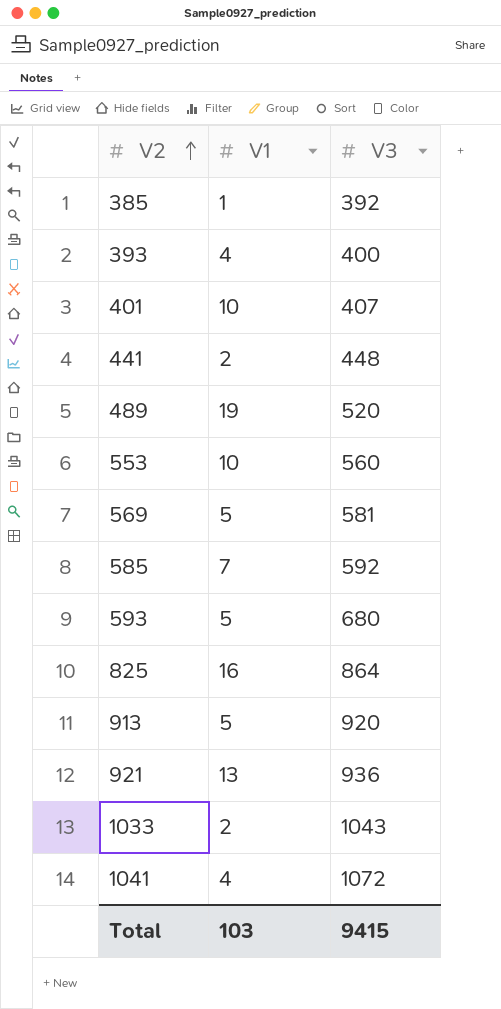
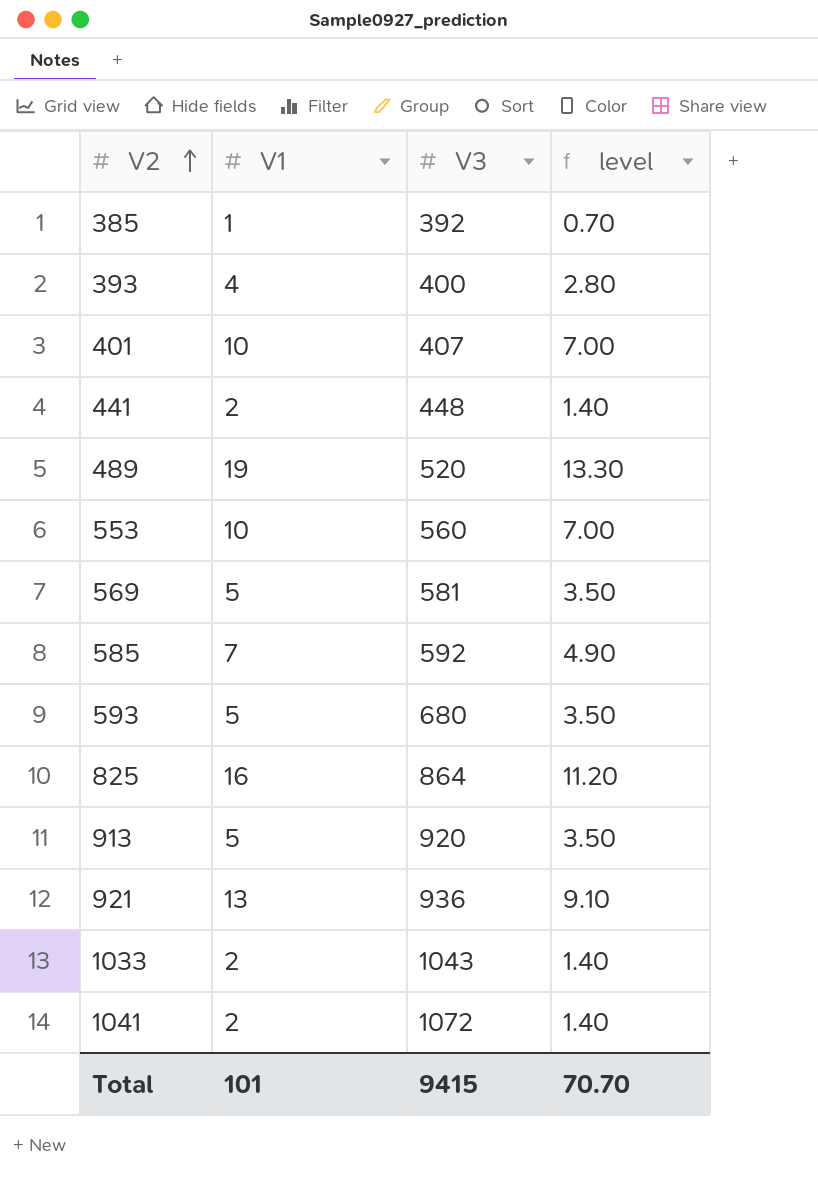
column level | formula: none -> [V1] * 0.7
1041 | V1: 4 -> 2
Total | V1: 103 -> 101

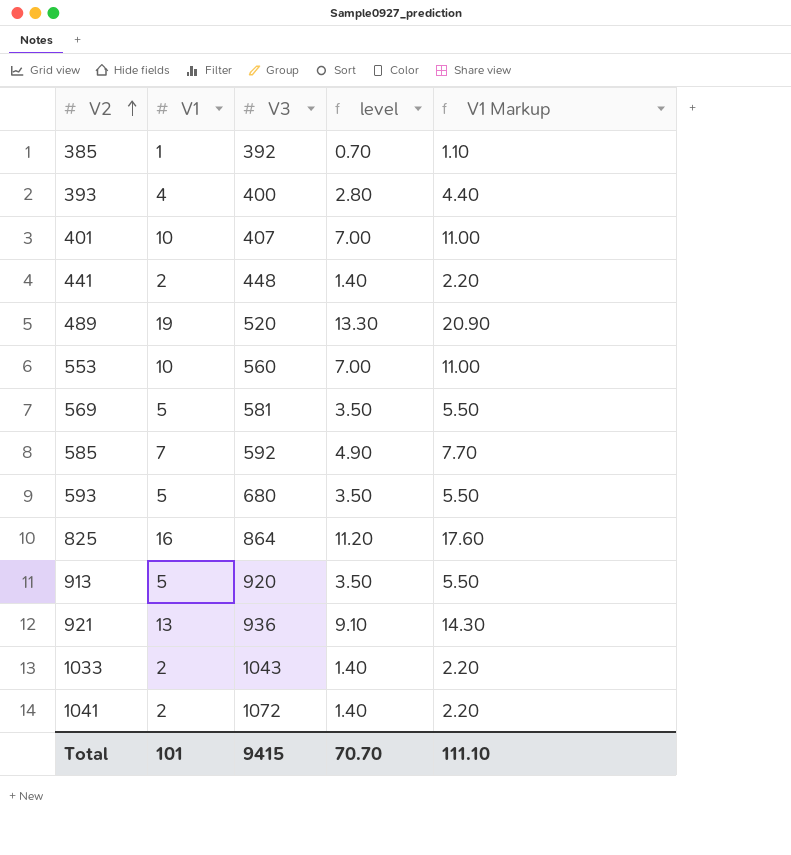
column V1 Markup | formula: none -> [V1] * 1.1

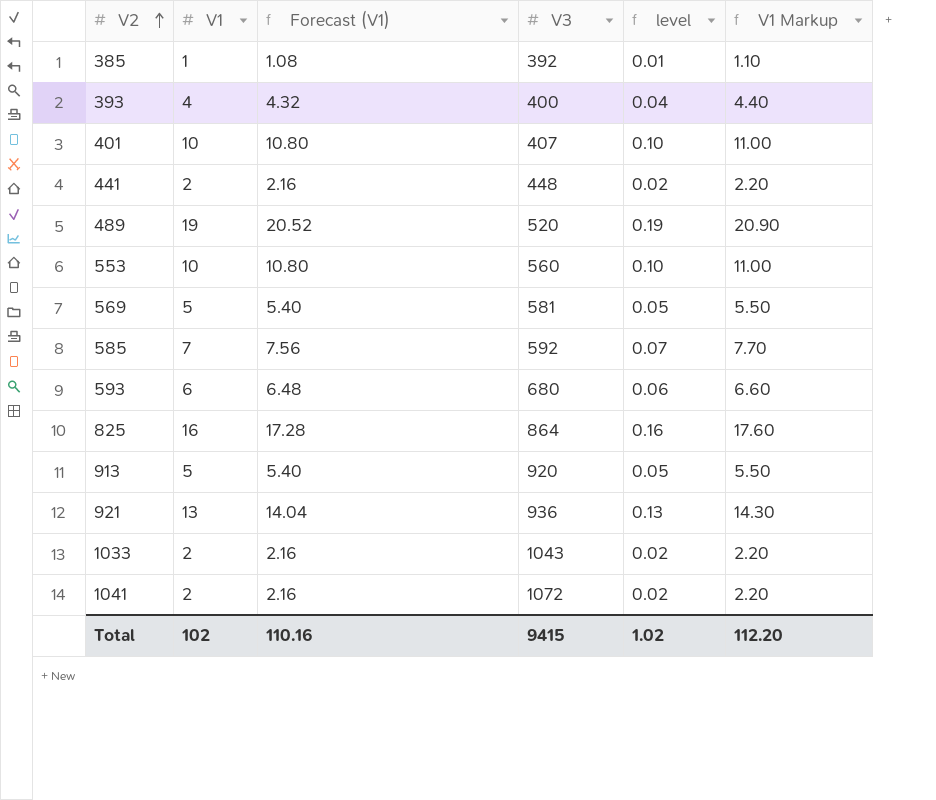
column Forecast (V1) | formula: none -> [V1] * 1.08
column level | formula: [V1] * 0.7 -> [V1] * 0.01
593 | V1: 5 -> 6
593 | V1 Markup: 5.50 -> 6.60
Total | V1: 101 -> 102
Total | level: 70.70 -> 1.02
Total | V1 Markup: 111.10 -> 112.20

